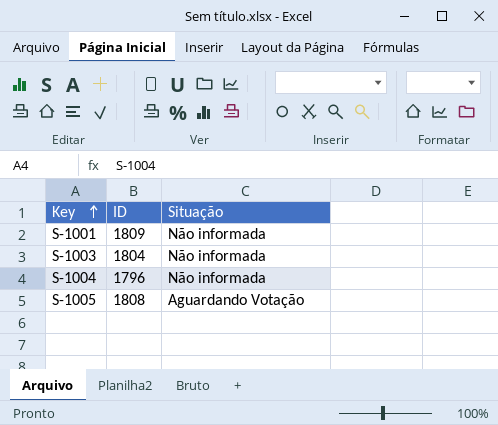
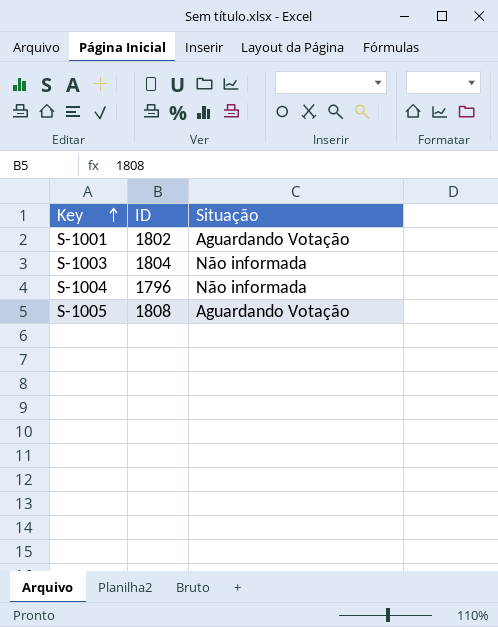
S-1001 | ID: 1809 -> 1802
S-1001 | Situação: Não informada -> Aguardando Votação

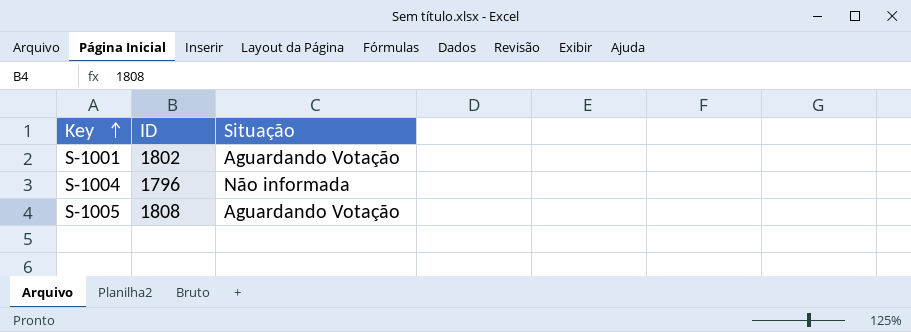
row S-1003: 1804 | Não informada -> none

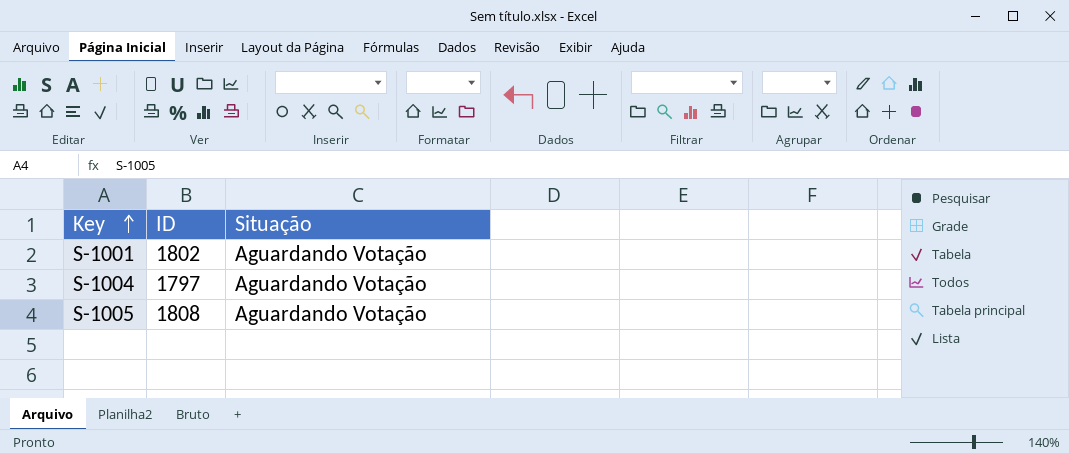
S-1004 | ID: 1796 -> 1797
S-1004 | Situação: Não informada -> Aguardando Votação

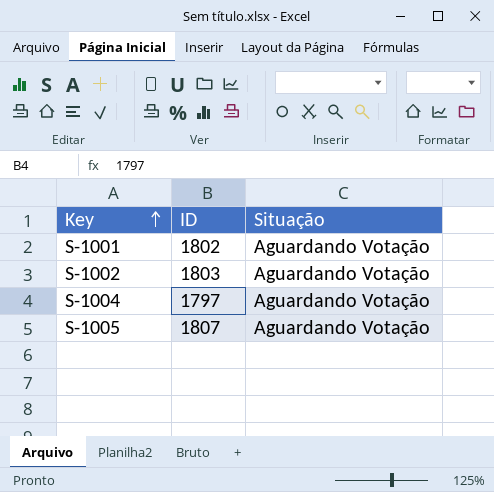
row S-1002: none -> 1803 | Aguardando Votação
S-1005 | ID: 1808 -> 1807

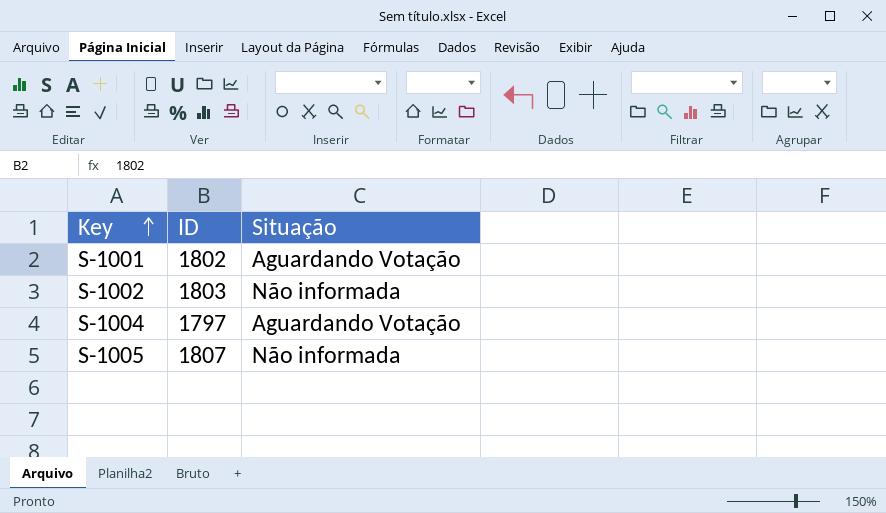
S-1002 | Situação: Aguardando Votação -> Não informada
S-1005 | Situação: Aguardando Votação -> Não informada

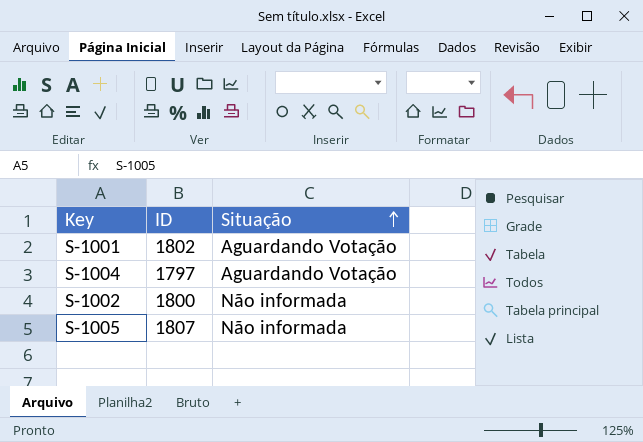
row order: Key ascending -> Situação ascending
S-1002 | ID: 1803 -> 1800

